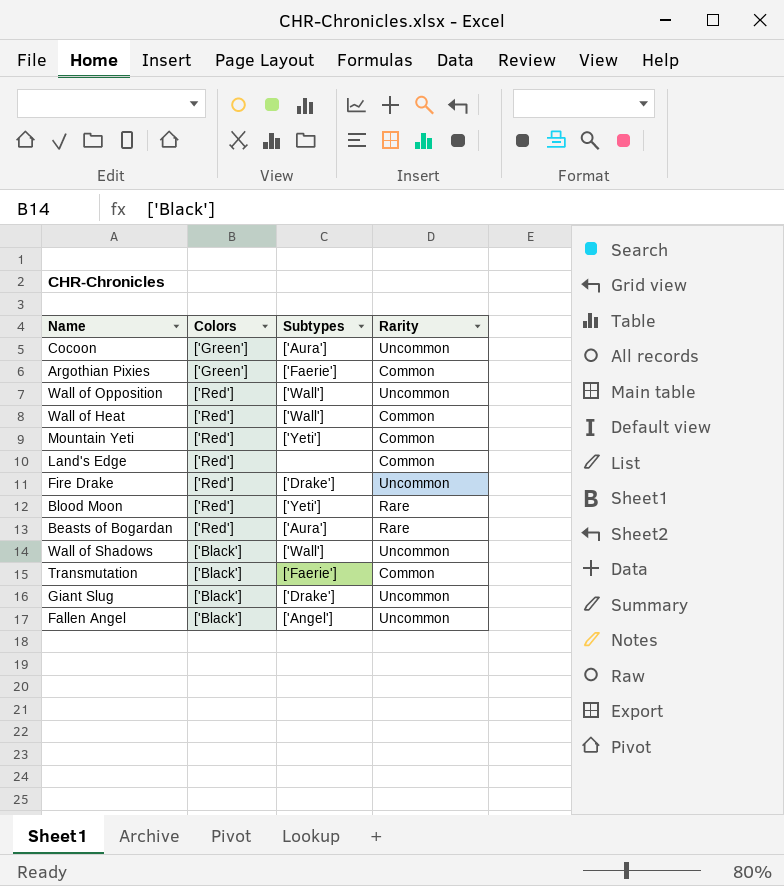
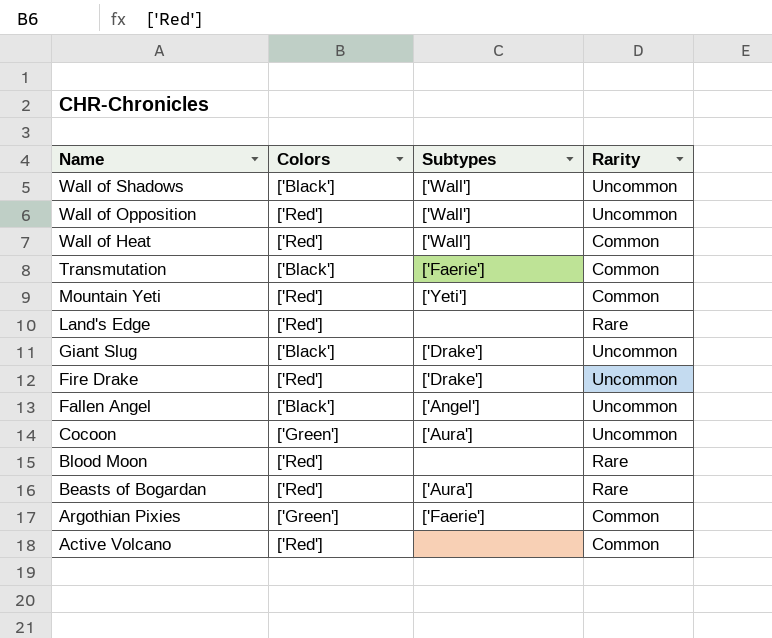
row order: none -> Name descending
Land's Edge | Rarity: Common -> Rare
Blood Moon | Subtypes: ['Yeti'] -> none
row Active Volcano: none -> ['Red'] | none | Common

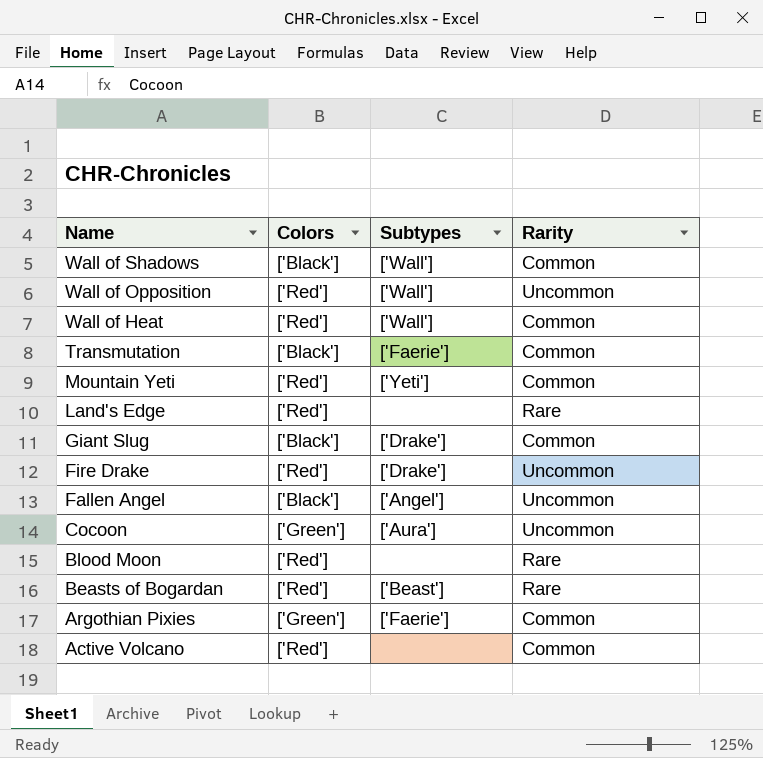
Wall of Shadows | Rarity: Uncommon -> Common
Giant Slug | Rarity: Uncommon -> Common
Beasts of Bogardan | Subtypes: ['Aura'] -> ['Beast']

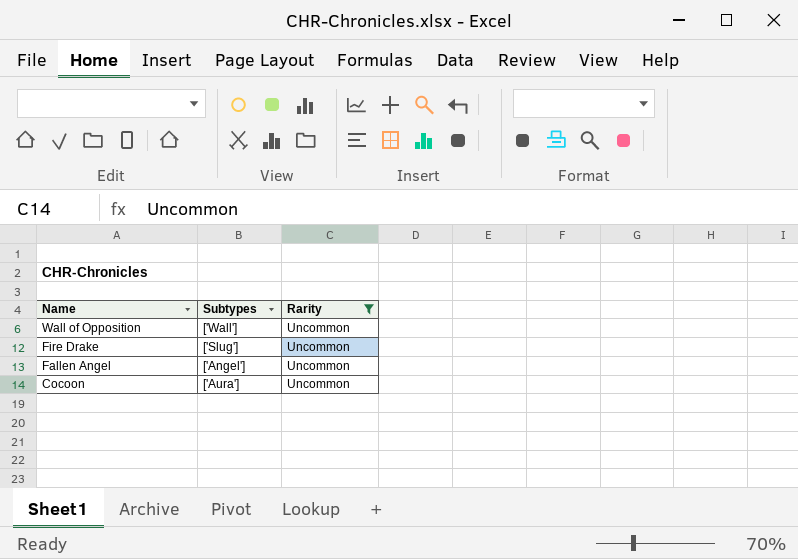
filter: none -> Rarity = Uncommon
column Colors | position: 2 -> none
Fire Drake | Subtypes: ['Drake'] -> ['Slug']

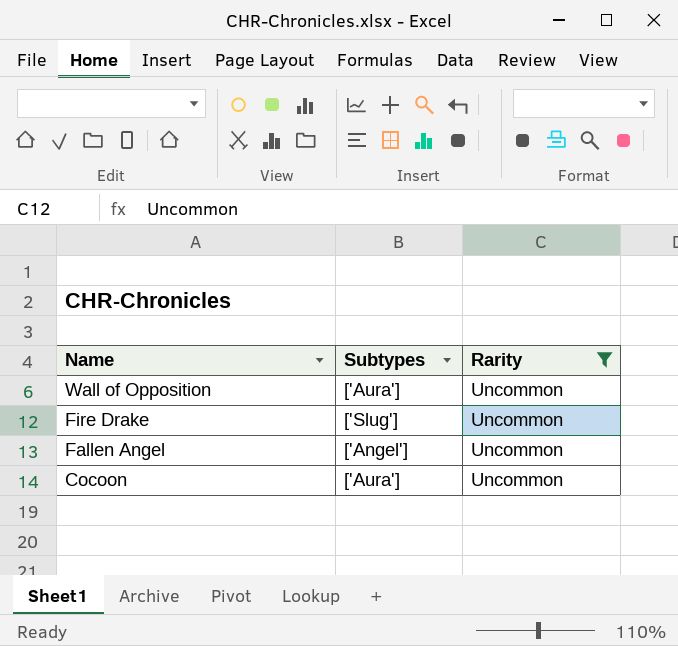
Wall of Opposition | Subtypes: ['Wall'] -> ['Aura']

